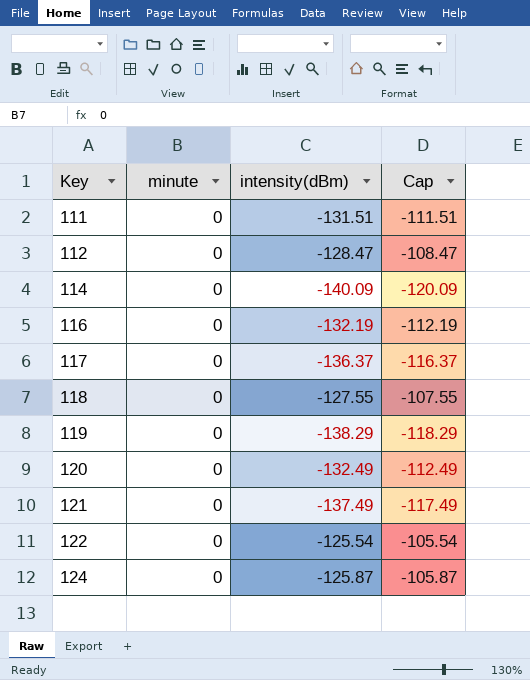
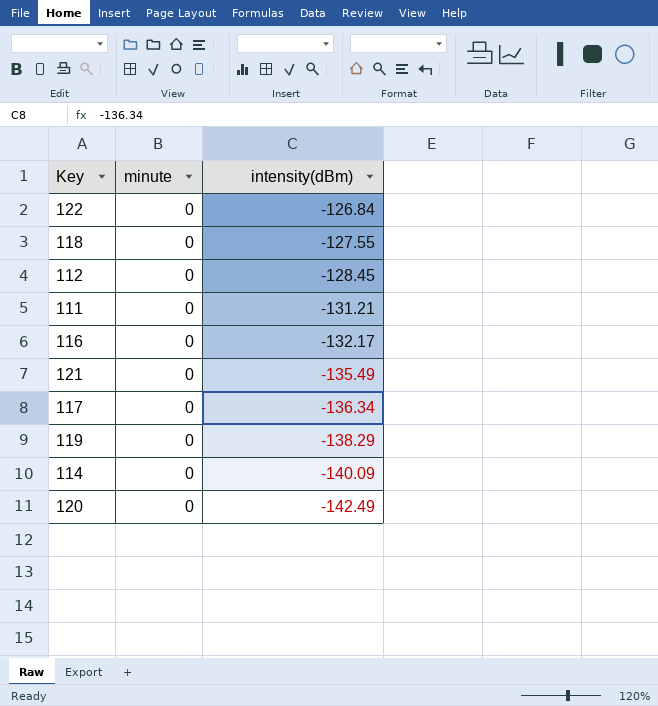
row order: Key ascending -> intensity(dBm) descending
column Cap | formula: [intensity(dBm)] + 20 -> none
row 124: 0 | -125.87 | -105.87 -> none
122 | intensity(dBm): -125.54 -> -126.84
112 | intensity(dBm): -128.47 -> -128.45
111 | intensity(dBm): -131.51 -> -131.21
116 | intensity(dBm): -132.19 -> -132.17
121 | intensity(dBm): -137.49 -> -135.49
117 | intensity(dBm): -136.37 -> -136.34
120 | intensity(dBm): -132.49 -> -142.49

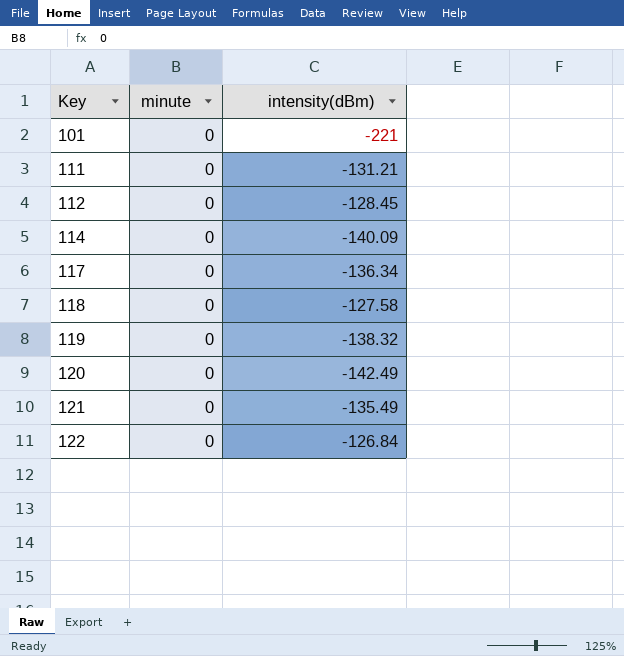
row order: intensity(dBm) descending -> Key ascending
row 116: 0 | -132.17 -> none
row 101: none -> 0 | -221
118 | intensity(dBm): -127.55 -> -127.58
119 | intensity(dBm): -138.29 -> -138.32

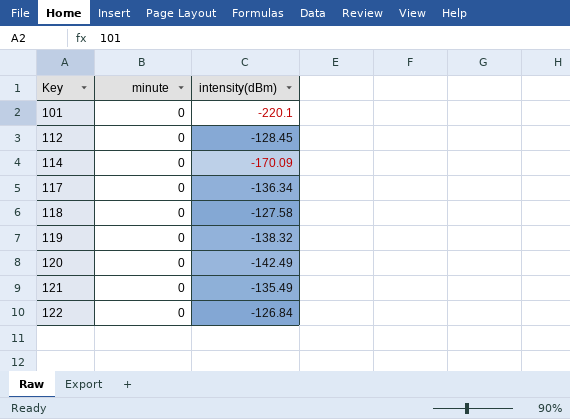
row 111: 0 | -131.21 -> none
101 | intensity(dBm): -221 -> -220.1
114 | intensity(dBm): -140.09 -> -170.09

